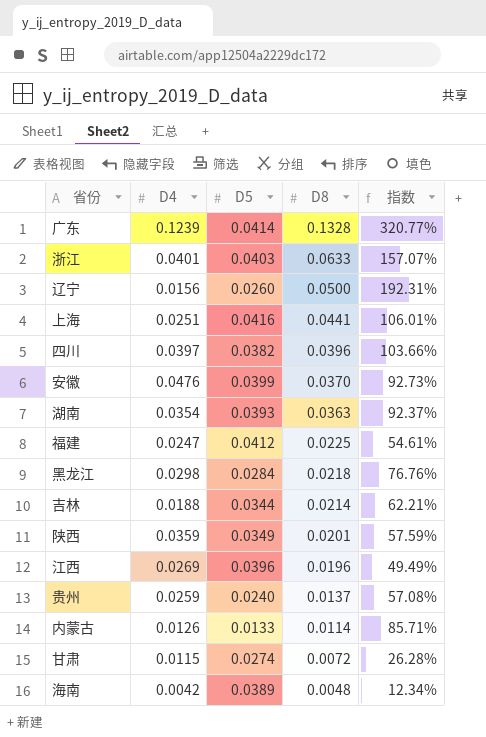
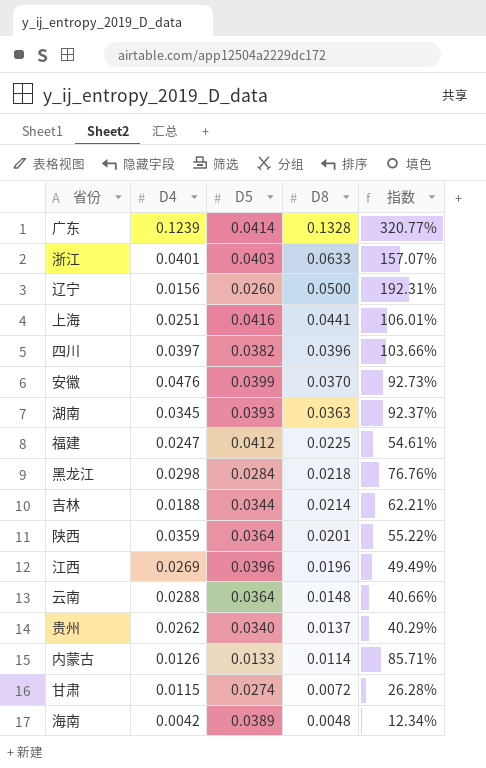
湖南 | D4: 0.0354 -> 0.0345
陕西 | D5: 0.0349 -> 0.0364
陕西 | 指数: 57.59% -> 55.22%
row 云南: none -> 0.0288 | 0.0364 | 0.0148 | 40.66%
贵州 | D4: 0.0259 -> 0.0262
贵州 | D5: 0.0240 -> 0.0340
贵州 | 指数: 57.08% -> 40.29%

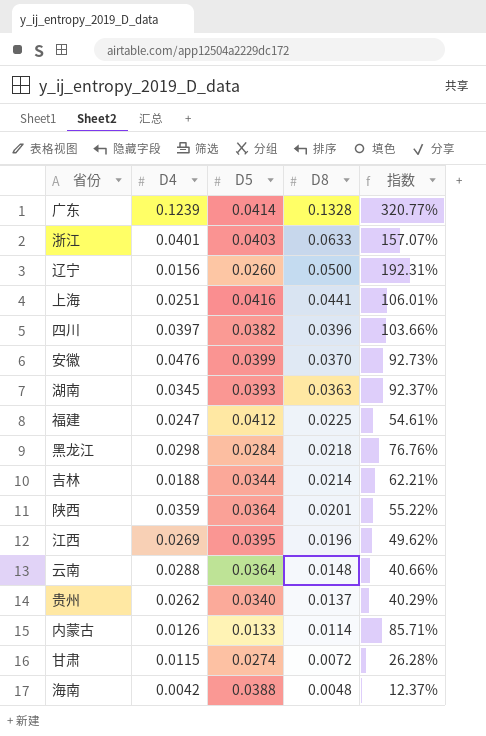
江西 | D5: 0.0396 -> 0.0395
江西 | 指数: 49.49% -> 49.62%
海南 | D5: 0.0389 -> 0.0388
海南 | 指数: 12.34% -> 12.37%

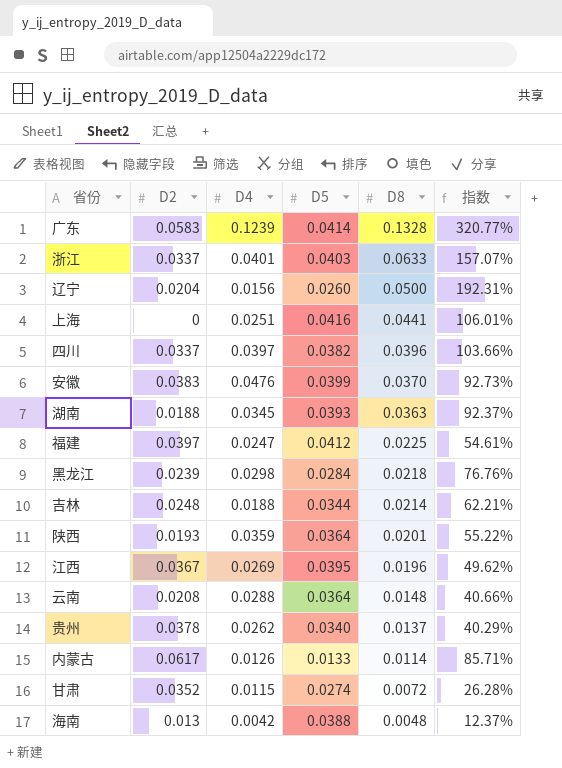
column D2 | position: none -> 2

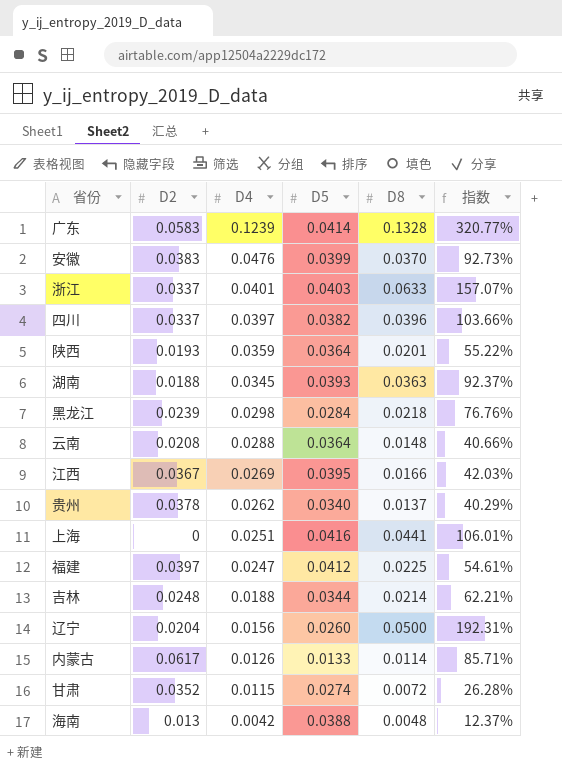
row order: D8 descending -> D4 descending
江西 | D8: 0.0196 -> 0.0166
江西 | 指数: 49.62% -> 42.03%

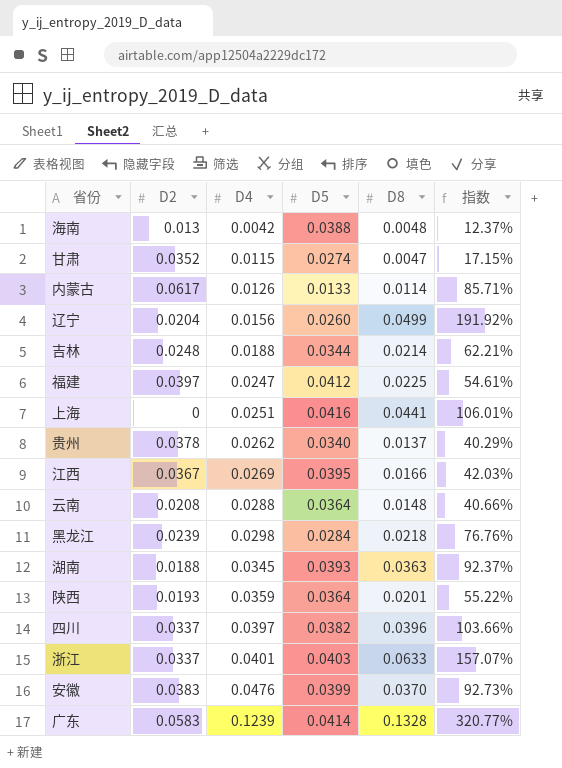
row order: D4 descending -> D4 ascending
甘肃 | D8: 0.0072 -> 0.0047
甘肃 | 指数: 26.28% -> 17.15%
辽宁 | D8: 0.0500 -> 0.0499
辽宁 | 指数: 192.31% -> 191.92%

